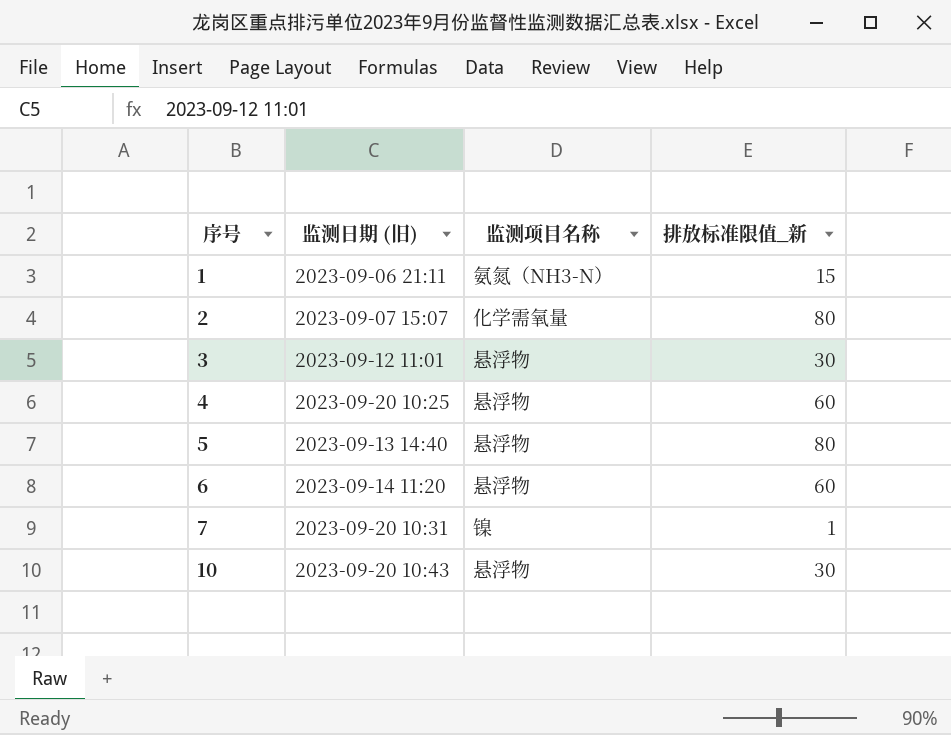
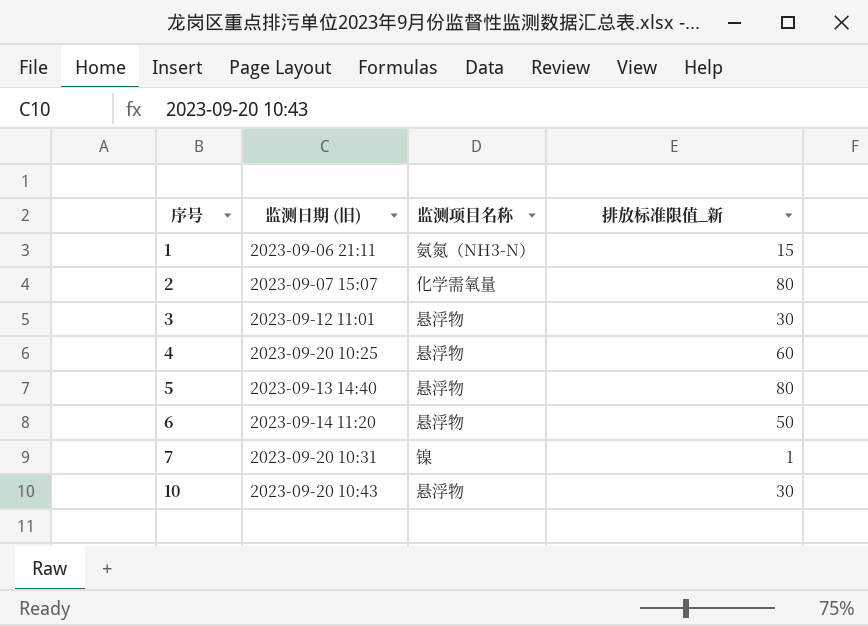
6 | 排放标准限值_新: 60 -> 50

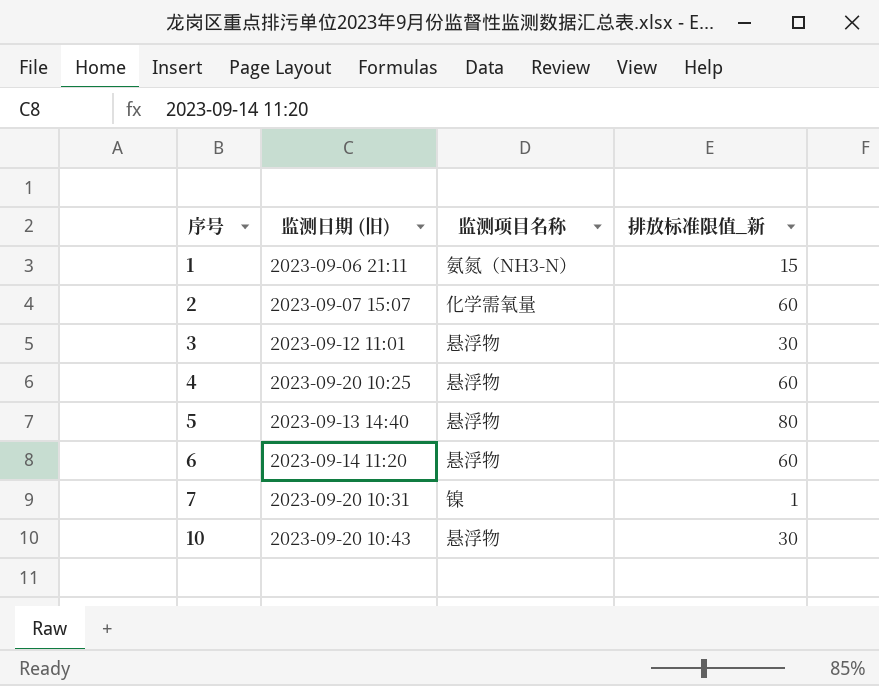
2 | 排放标准限值_新: 80 -> 60
6 | 排放标准限值_新: 50 -> 60

